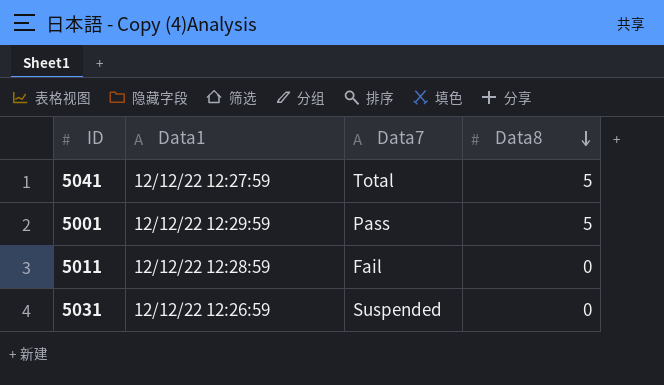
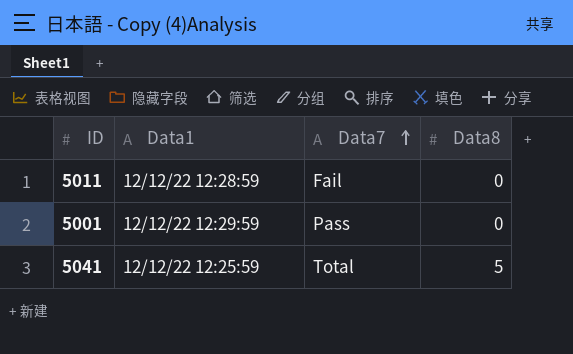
row order: Data8 descending -> Data7 ascending
row 5031: 12/12/22 12:26:59 | Suspended | 0 -> none
5001 | Data8: 5 -> 0
5041 | Data1: 12/12/22 12:27:59 -> 12/12/22 12:25:59

